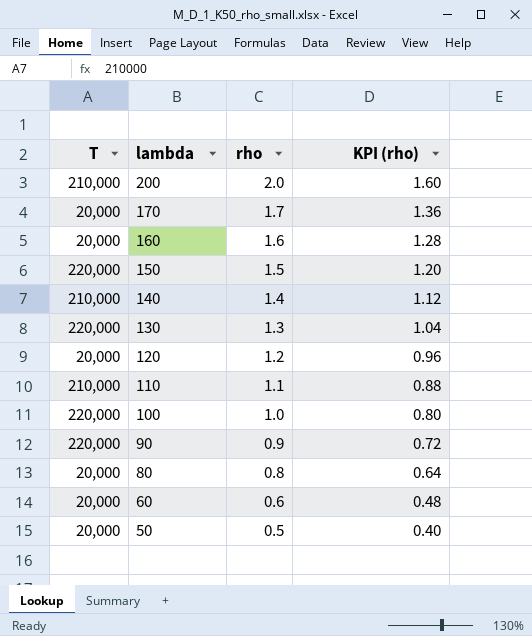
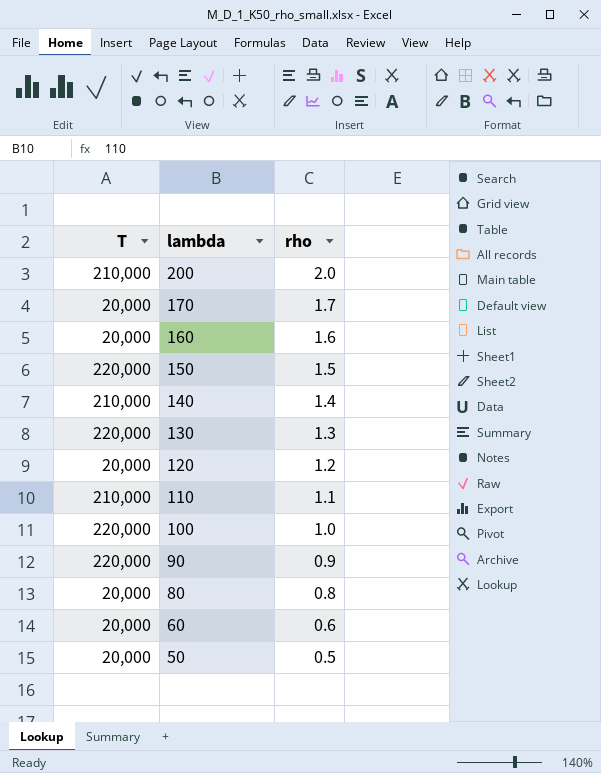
column KPI (rho) | formula: [rho] * 0.8 -> none

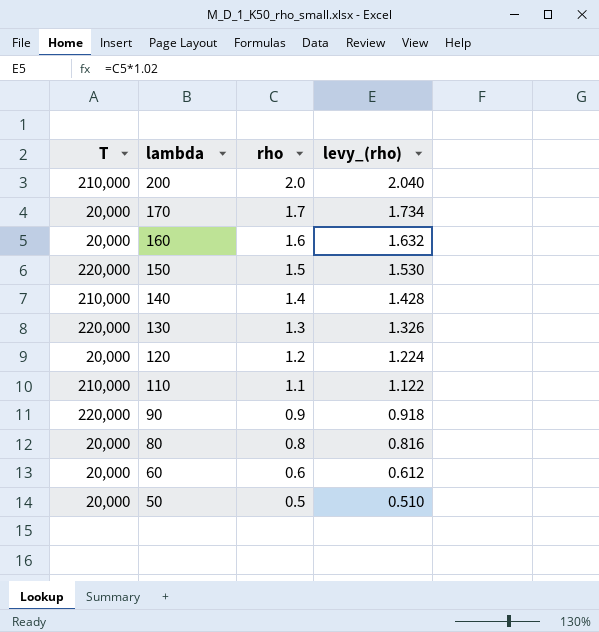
column levy_(rho) | formula: none -> [rho] * 1.02
row 100: 220,000 | 1.0 -> none

